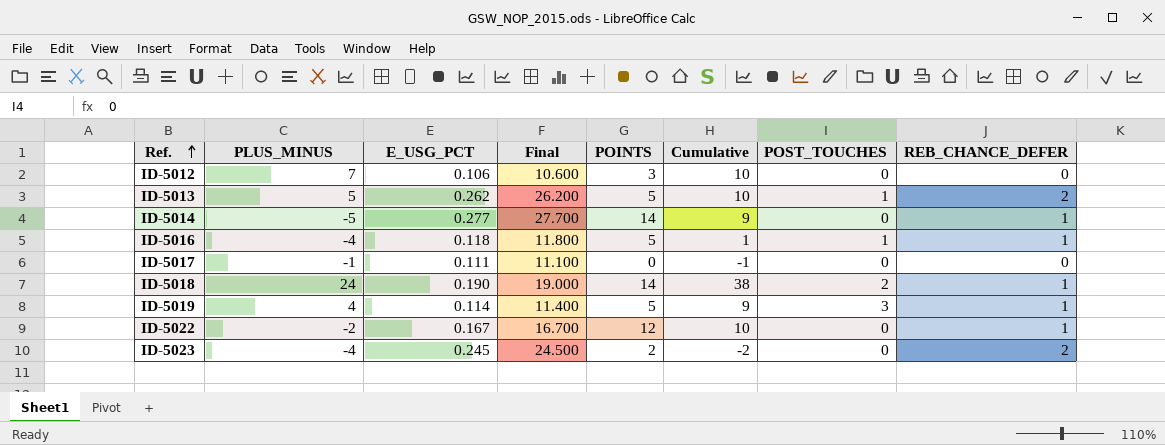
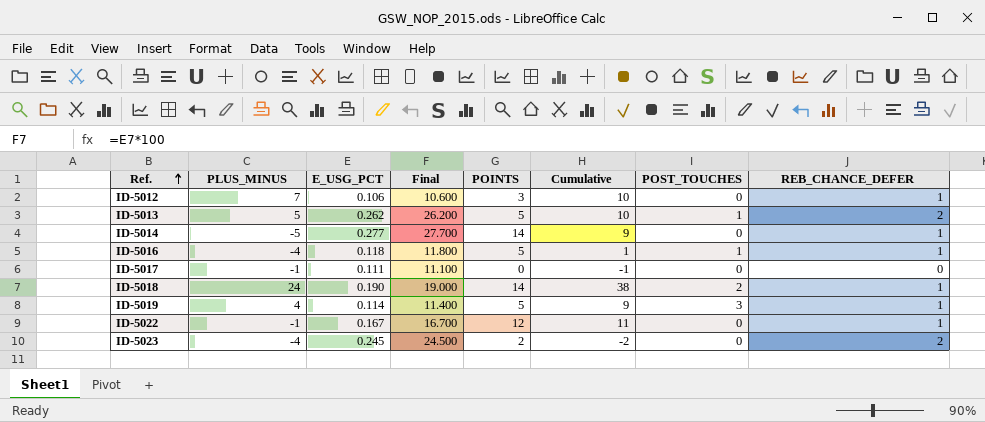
ID-5012 | REB_CHANCE_DEFER: 0 -> 1
ID-5022 | PLUS_MINUS: -2 -> -1
ID-5022 | Cumulative: 10 -> 11

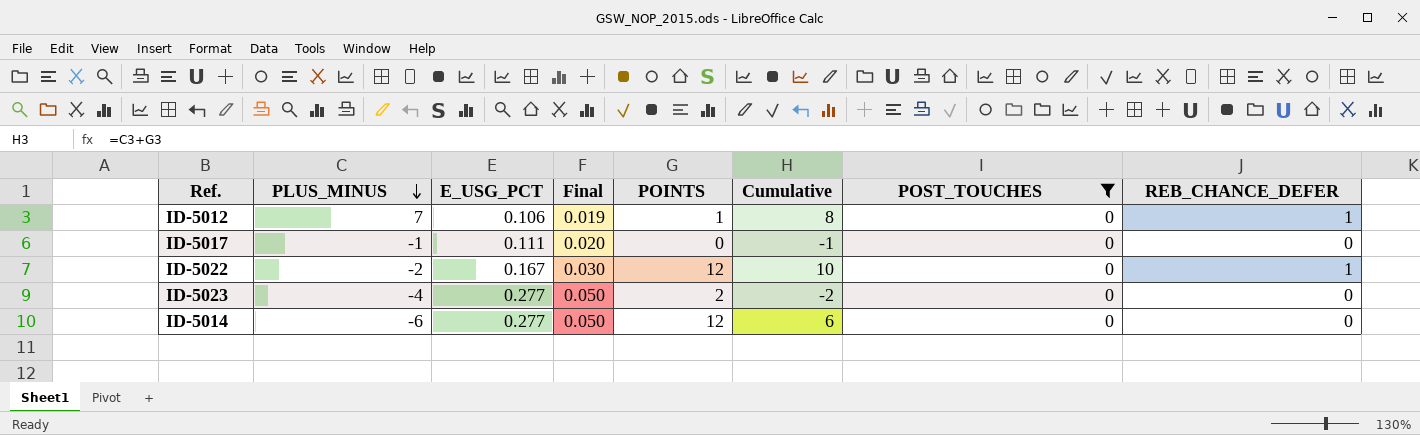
filter: none -> POST_TOUCHES = 0
row order: Ref. ascending -> PLUS_MINUS descending
column Final | formula: [E_USG_PCT] * 100 -> [E_USG_PCT] * 0.18
ID-5012 | POINTS: 3 -> 1
ID-5012 | Cumulative: 10 -> 8
ID-5022 | PLUS_MINUS: -1 -> -2
ID-5022 | Cumulative: 11 -> 10
ID-5023 | E_USG_PCT: 0.245 -> 0.277
ID-5023 | REB_CHANCE_DEFER: 2 -> 0
ID-5014 | PLUS_MINUS: -5 -> -6
ID-5014 | POINTS: 14 -> 12
ID-5014 | Cumulative: 9 -> 6
ID-5014 | REB_CHANCE_DEFER: 1 -> 0

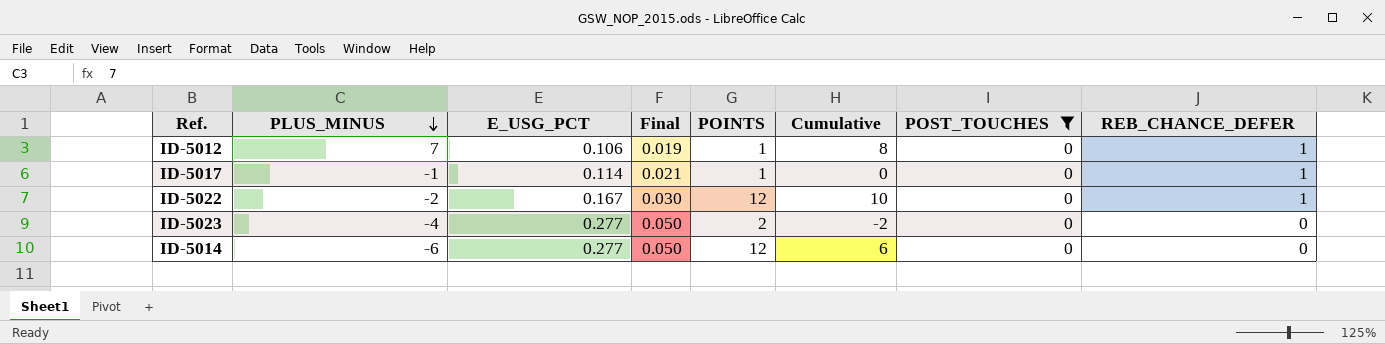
ID-5017 | E_USG_PCT: 0.111 -> 0.114
ID-5017 | Final: 0.020 -> 0.021
ID-5017 | POINTS: 0 -> 1
ID-5017 | Cumulative: -1 -> 0
ID-5017 | REB_CHANCE_DEFER: 0 -> 1

